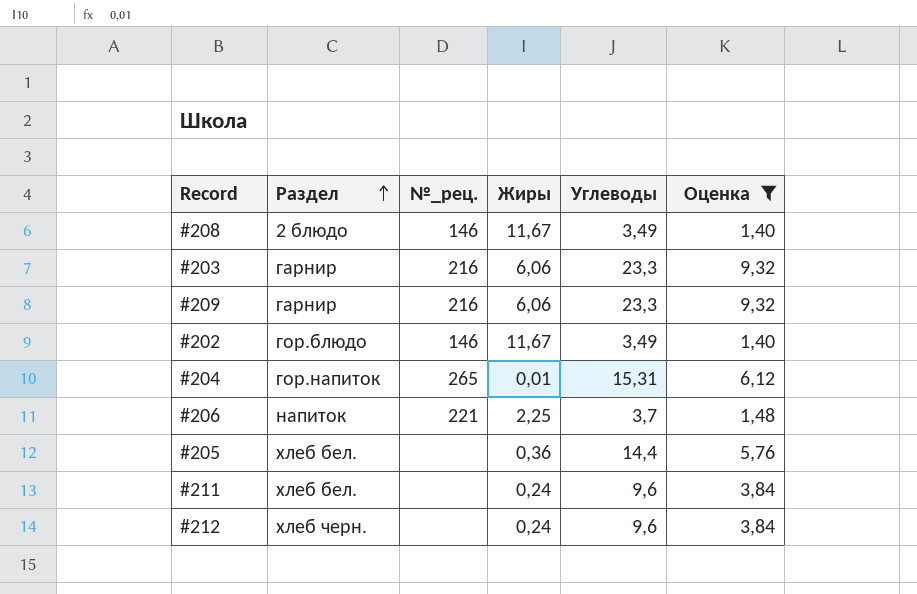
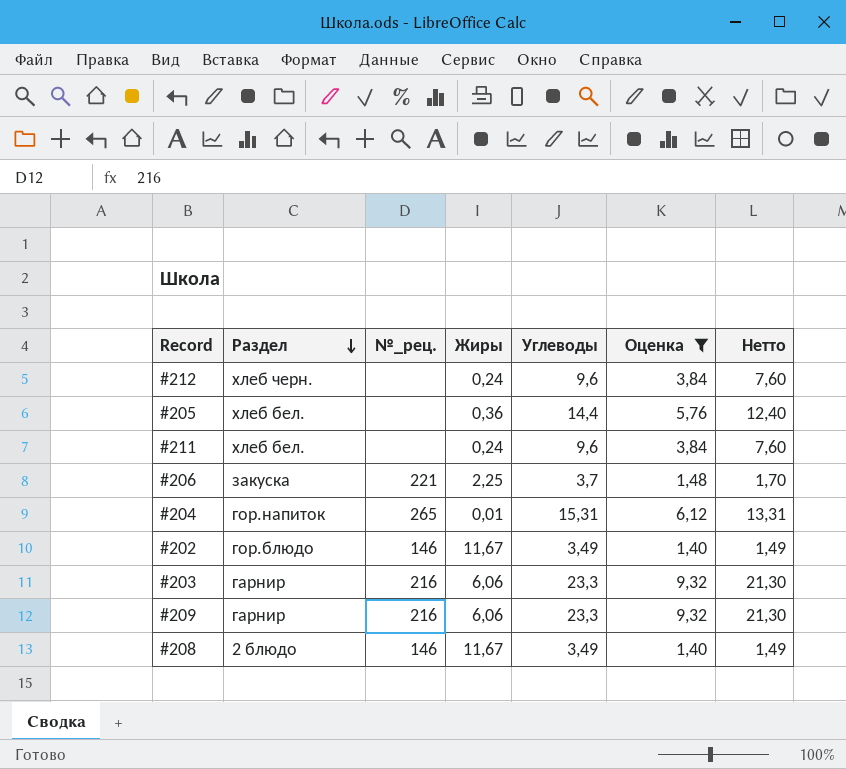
row order: Раздел ascending -> Раздел descending
column Нетто | formula: none -> [Углеводы] - 2
#206 | Раздел: напиток -> закуска

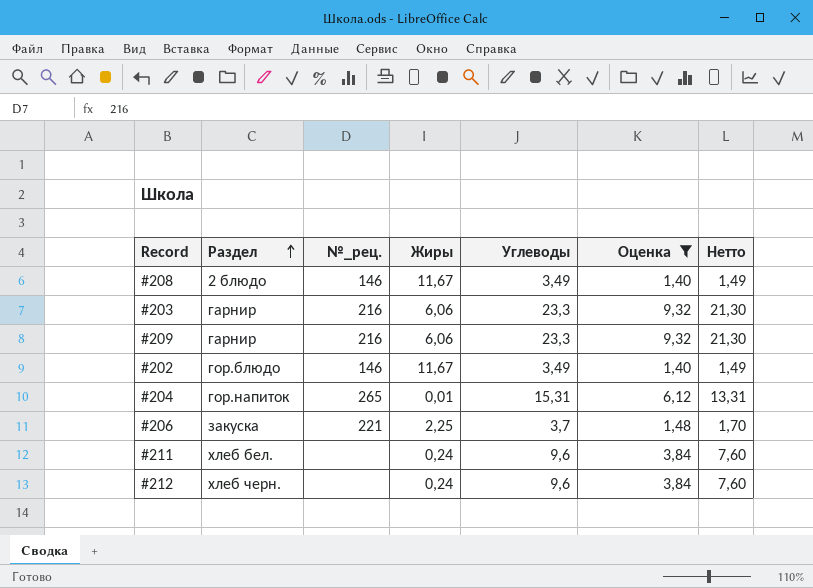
row order: Раздел descending -> Раздел ascending
row #205: хлеб бел. | none | 0,36 | 14,4 | 5,76 | 12,40 -> none

